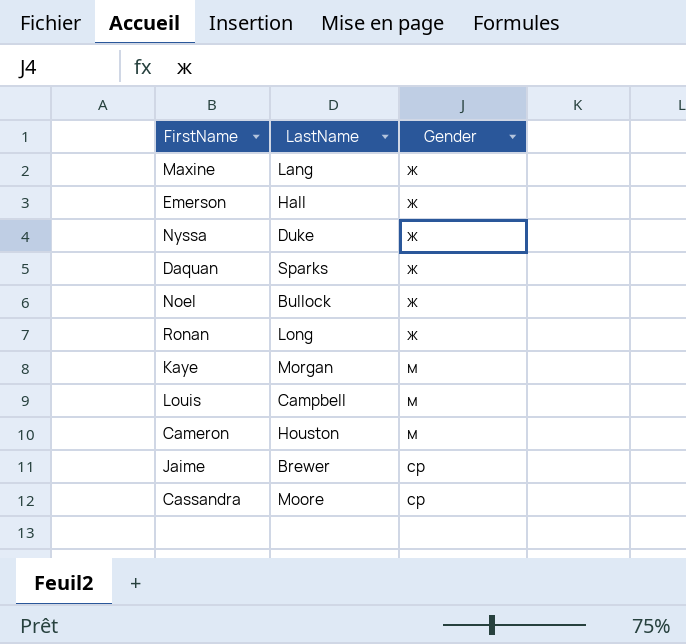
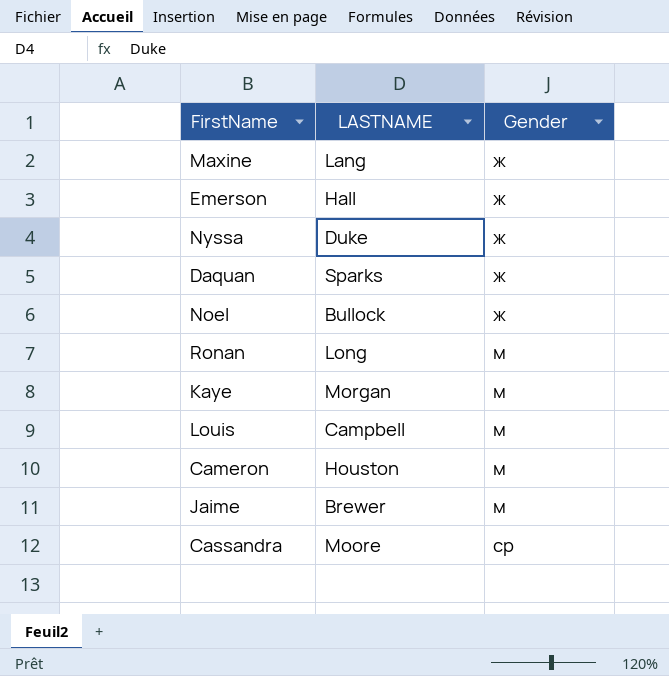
column name: LastName -> LASTNAME
Ronan | Gender: ж -> м
Jaime | Gender: ср -> м

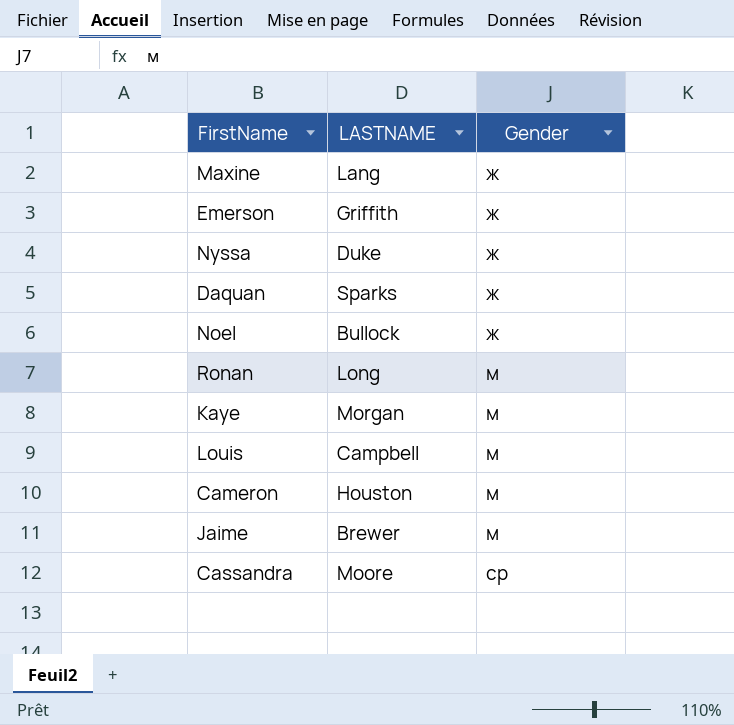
Emerson | LASTNAME: Hall -> Griffith

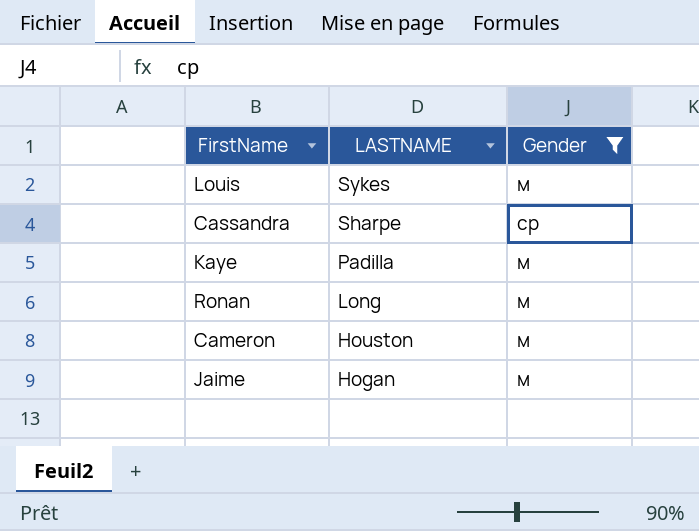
filter: none -> Gender != ж
row order: Gender ascending -> LASTNAME descending
Louis | LASTNAME: Campbell -> Sykes
Cassandra | LASTNAME: Moore -> Sharpe
Kaye | LASTNAME: Morgan -> Padilla
Jaime | LASTNAME: Brewer -> Hogan

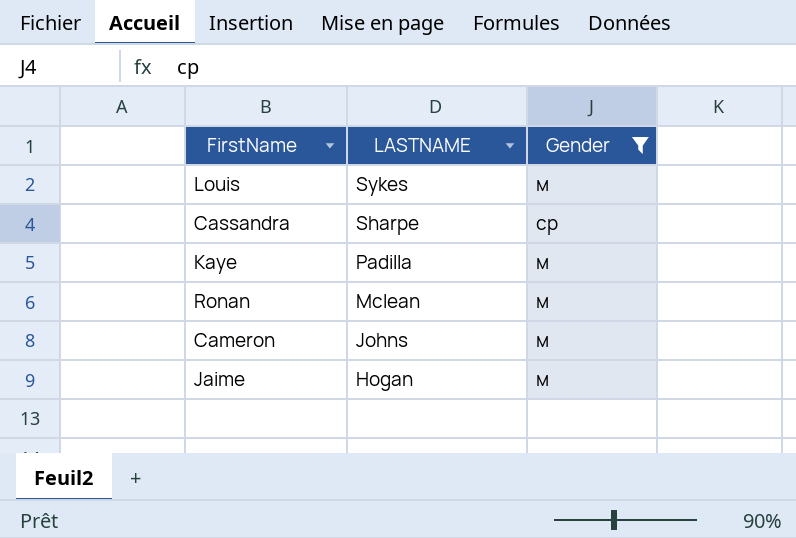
Ronan | LASTNAME: Long -> Mclean
Cameron | LASTNAME: Houston -> Johns

